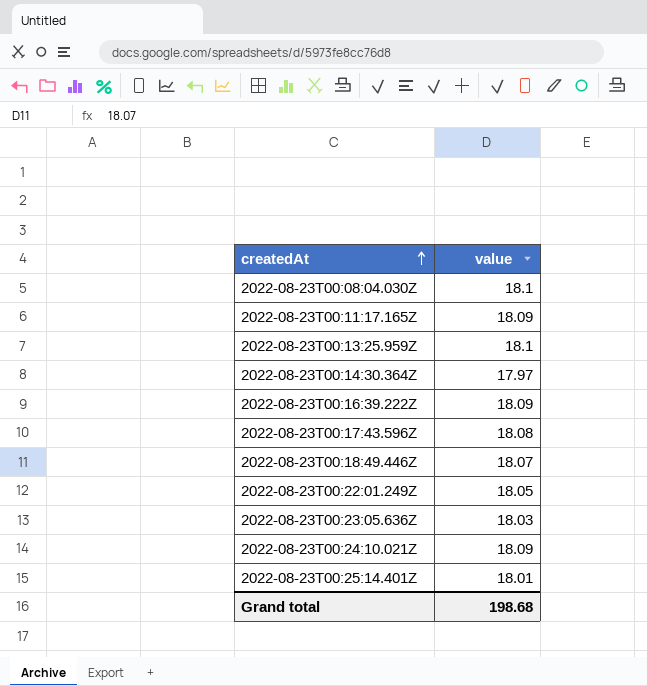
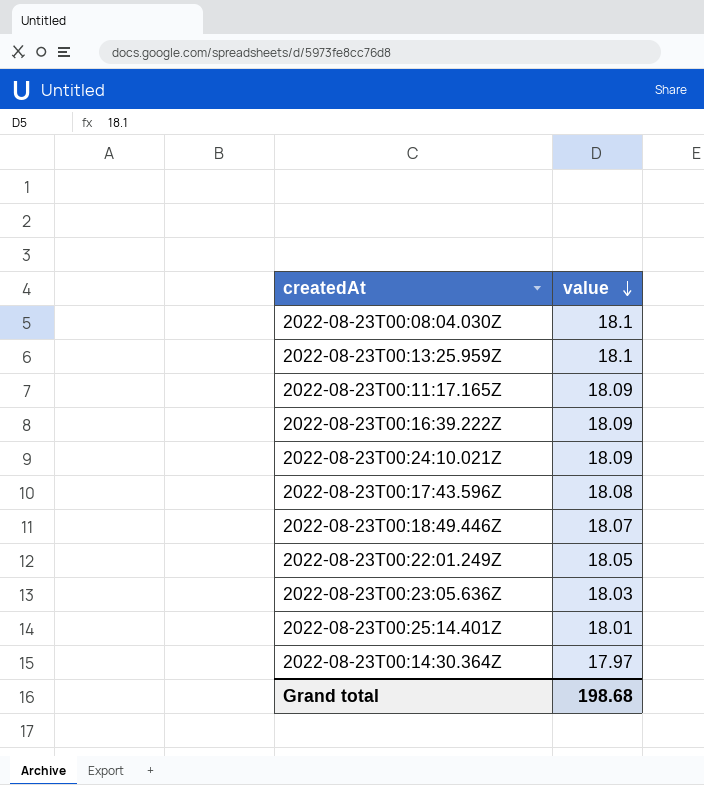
row order: createdAt ascending -> value descending

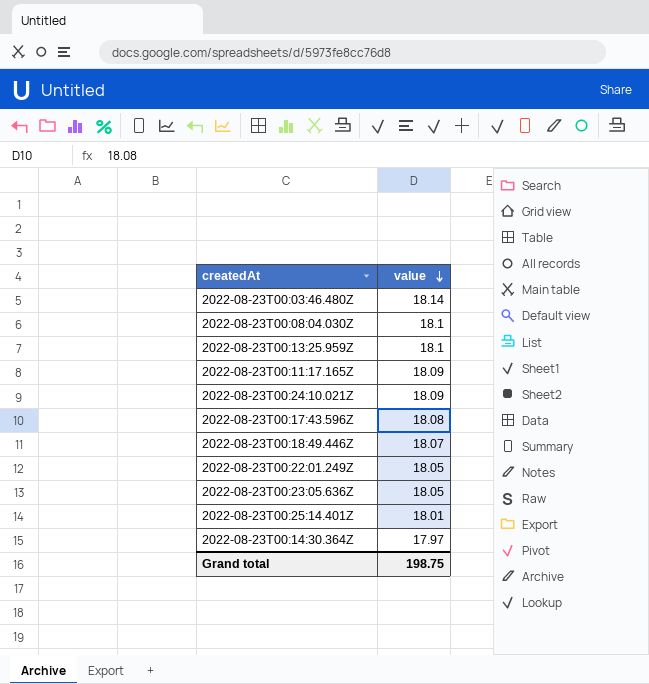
row 2022-08-23T00:16:39.222Z: 18.09 -> none
row 2022-08-23T00:03:46.480Z: none -> 18.14
2022-08-23T00:23:05.636Z | value: 18.03 -> 18.05
Grand total | value: 198.68 -> 198.75

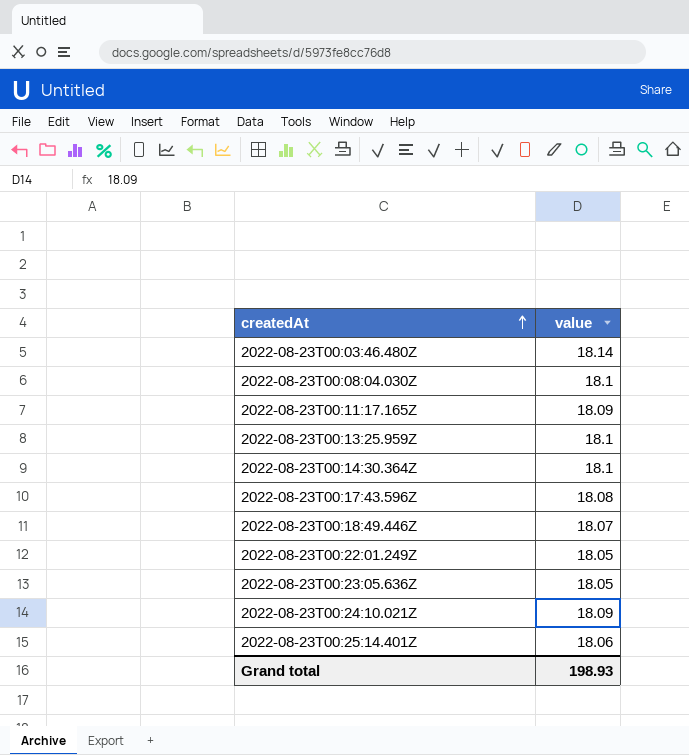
row order: value descending -> createdAt ascending
2022-08-23T00:14:30.364Z | value: 17.97 -> 18.1
2022-08-23T00:25:14.401Z | value: 18.01 -> 18.06
Grand total | value: 198.75 -> 198.93

